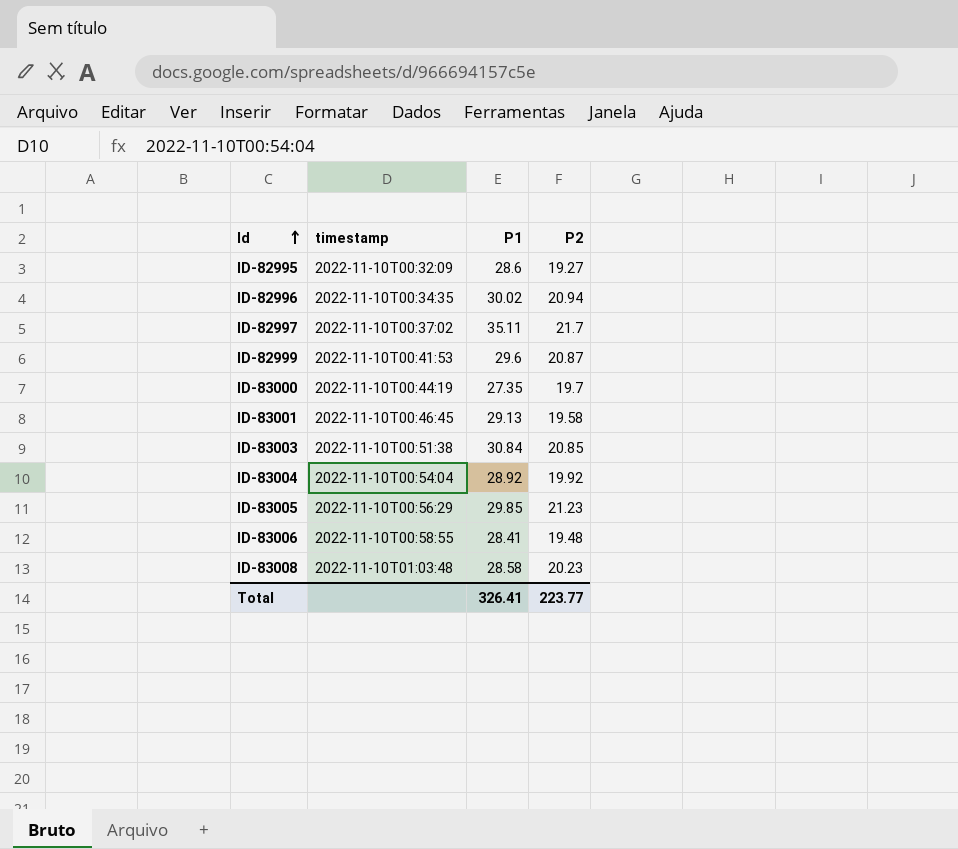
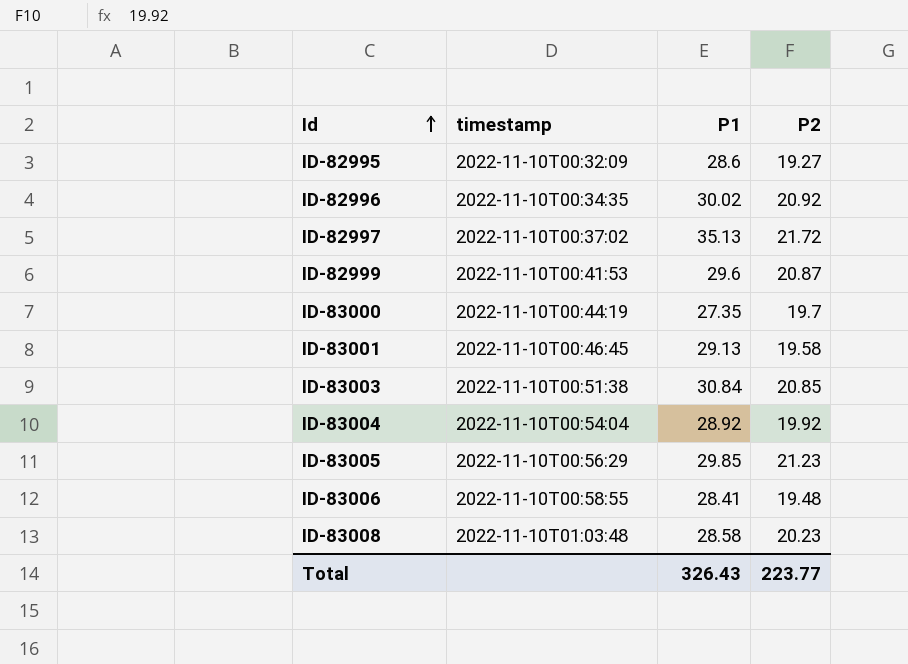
ID-82996 | P2: 20.94 -> 20.92
ID-82997 | P1: 35.11 -> 35.13
ID-82997 | P2: 21.7 -> 21.72
Total | P1: 326.41 -> 326.43

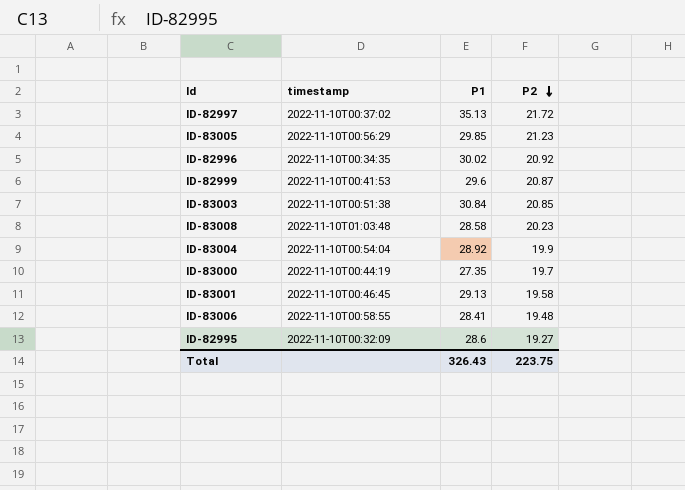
row order: Id ascending -> P2 descending
ID-83004 | P2: 19.92 -> 19.9
Total | P2: 223.77 -> 223.75

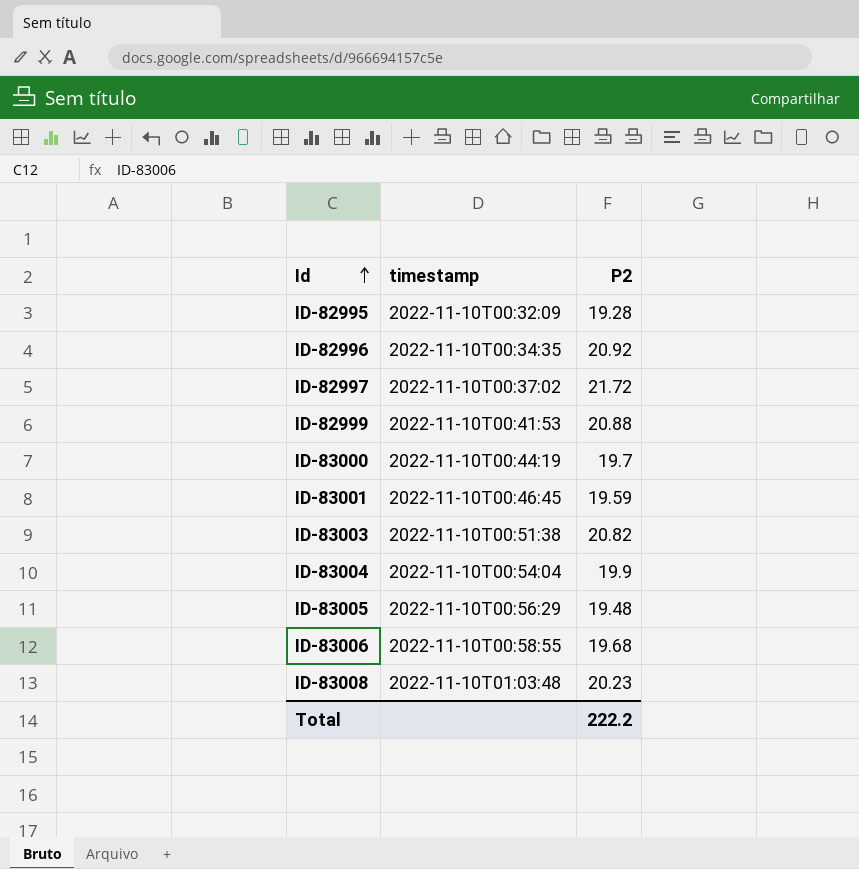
row order: P2 descending -> Id ascending
column P1 | position: 3 -> none
ID-82995 | P2: 19.27 -> 19.28
ID-82999 | P2: 20.87 -> 20.88
ID-83001 | P2: 19.58 -> 19.59
ID-83003 | P2: 20.85 -> 20.82
ID-83005 | P2: 21.23 -> 19.48
ID-83006 | P2: 19.48 -> 19.68
Total | P2: 223.75 -> 222.2

